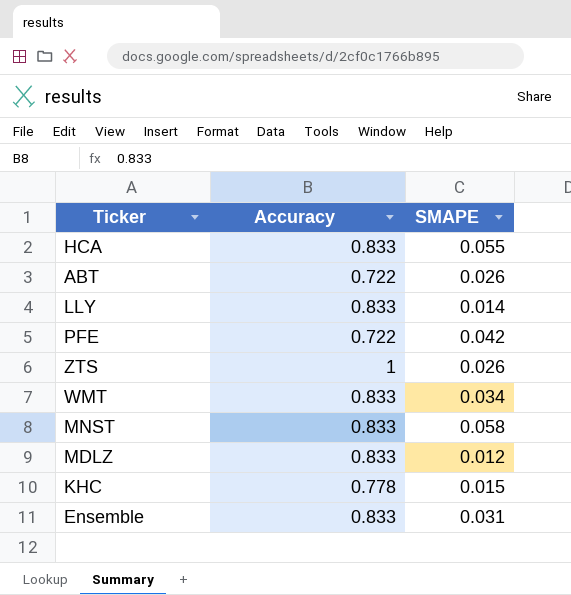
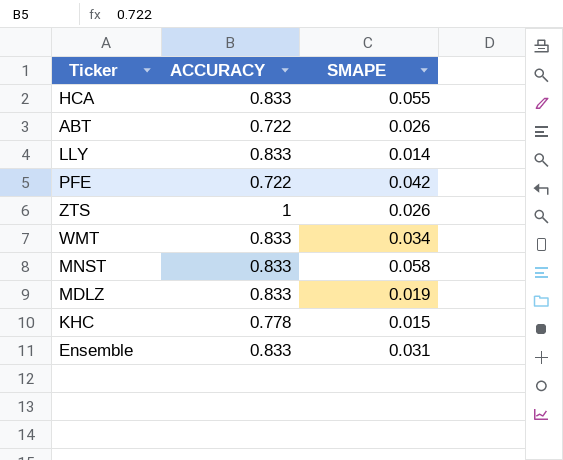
column name: Accuracy -> ACCURACY
MDLZ | SMAPE: 0.012 -> 0.019

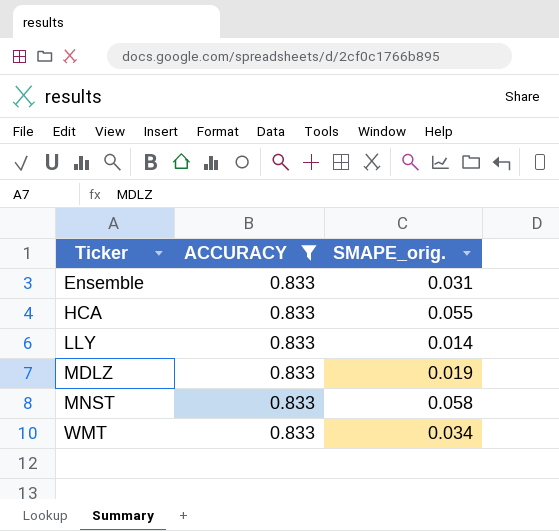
filter: none -> ACCURACY = 0.833
row order: none -> Ticker ascending
column name: SMAPE -> SMAPE_orig.

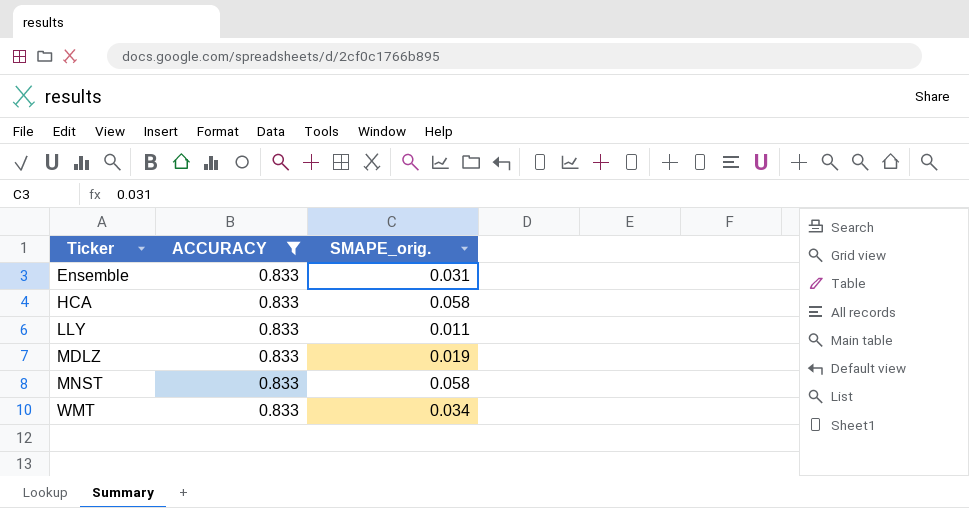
HCA | SMAPE_orig.: 0.055 -> 0.058
LLY | SMAPE_orig.: 0.014 -> 0.011

